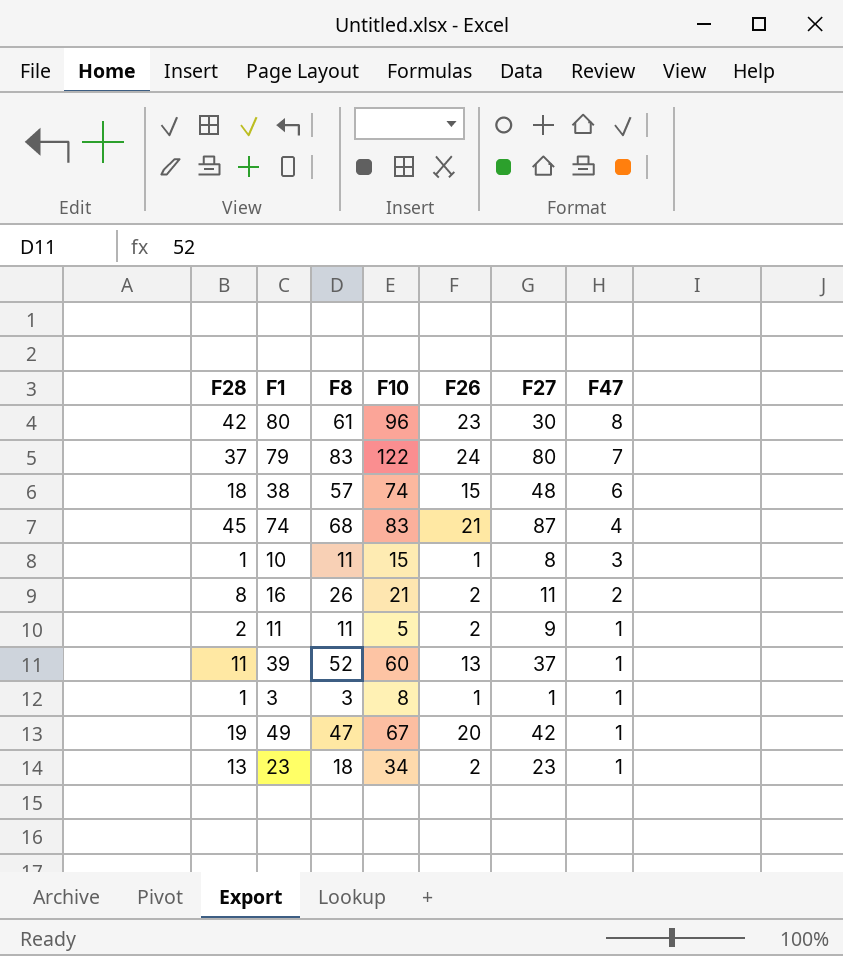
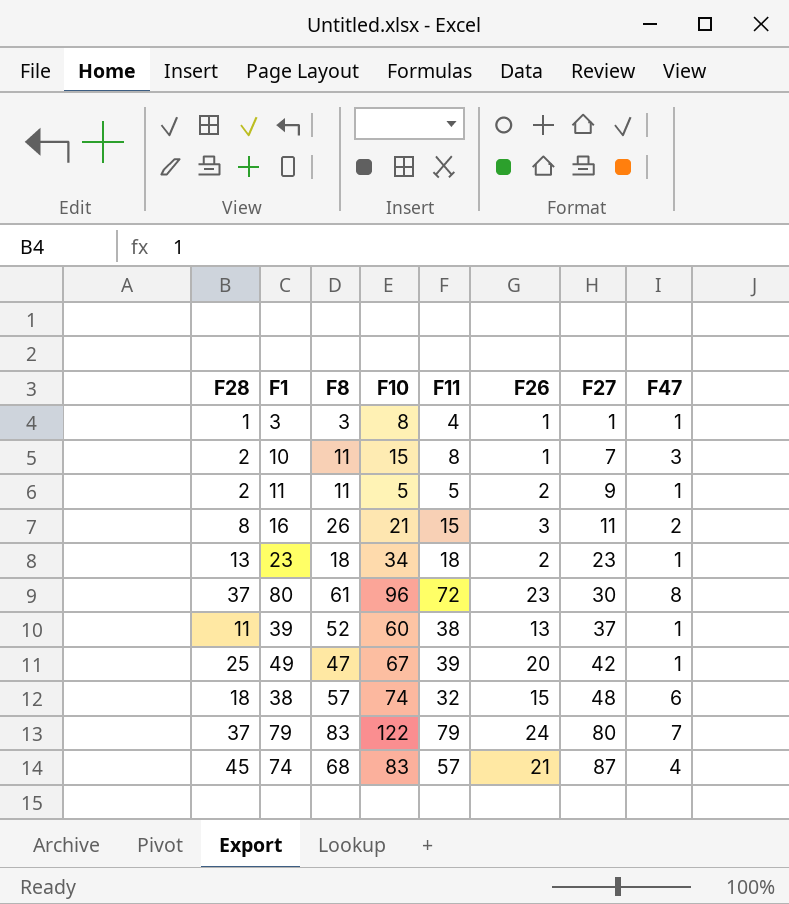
row order: F47 descending -> F27 ascending
column F11 | position: none -> 5
10 | F28: 1 -> 2
10 | F27: 8 -> 7
16 | F26: 2 -> 3
80 | F28: 42 -> 37
49 | F28: 19 -> 25

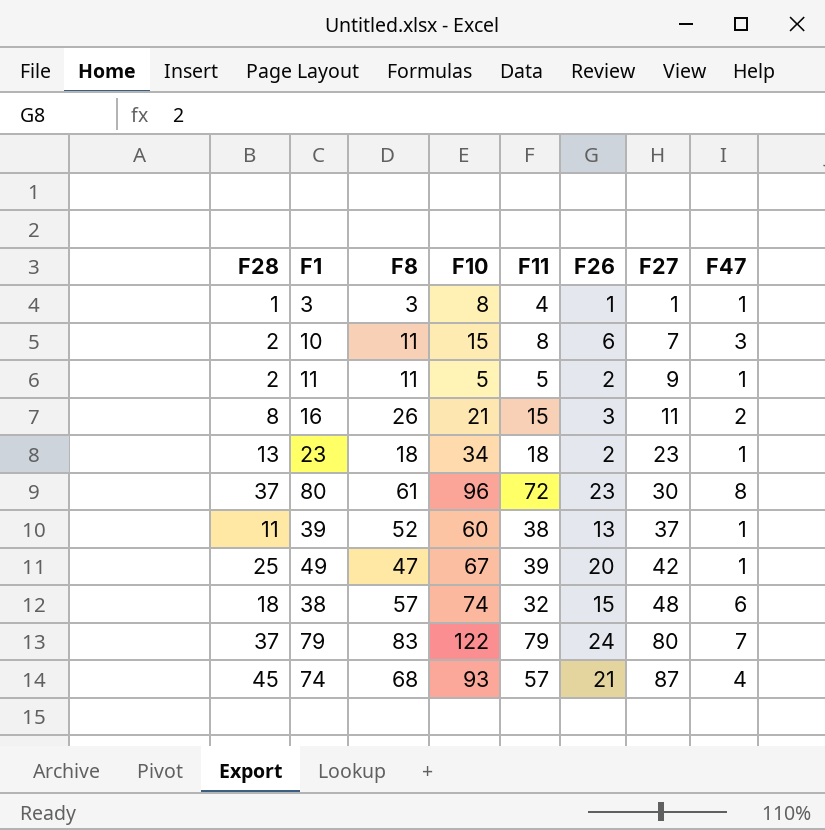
10 | F26: 1 -> 6
74 | F10: 83 -> 93

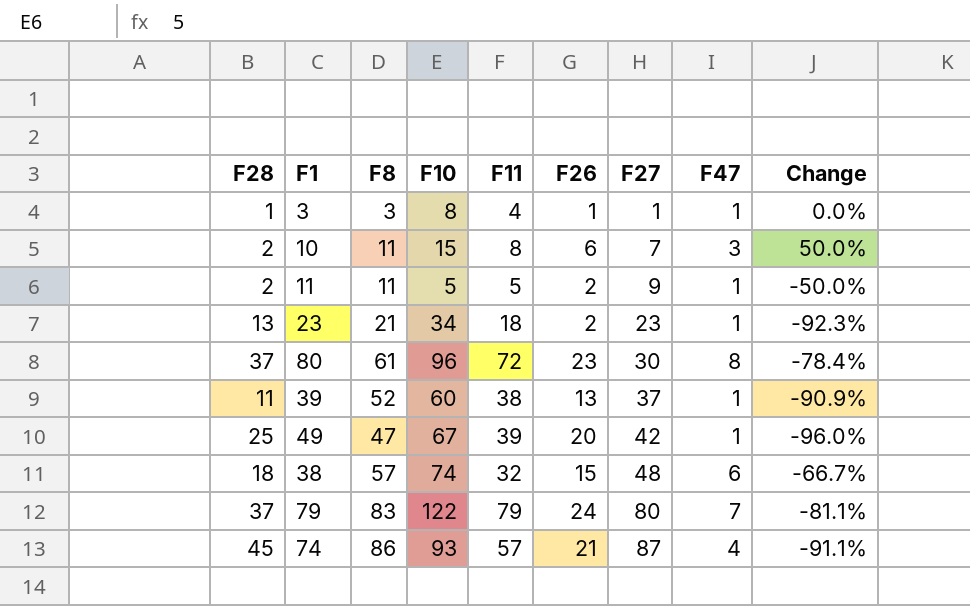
column Change | formula: none -> ([F47] - [F28]) / [F28]
row 16: 8 | 26 | 21 | 15 | 3 | 11 | 2 -> none
23 | F8: 18 -> 21
74 | F8: 68 -> 86

